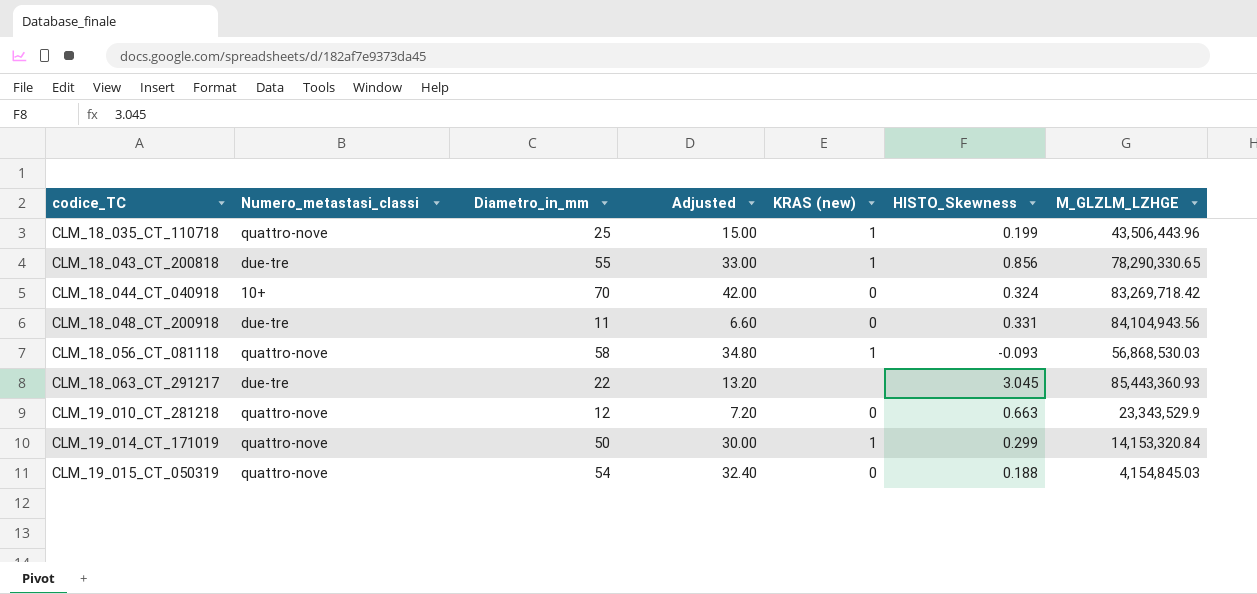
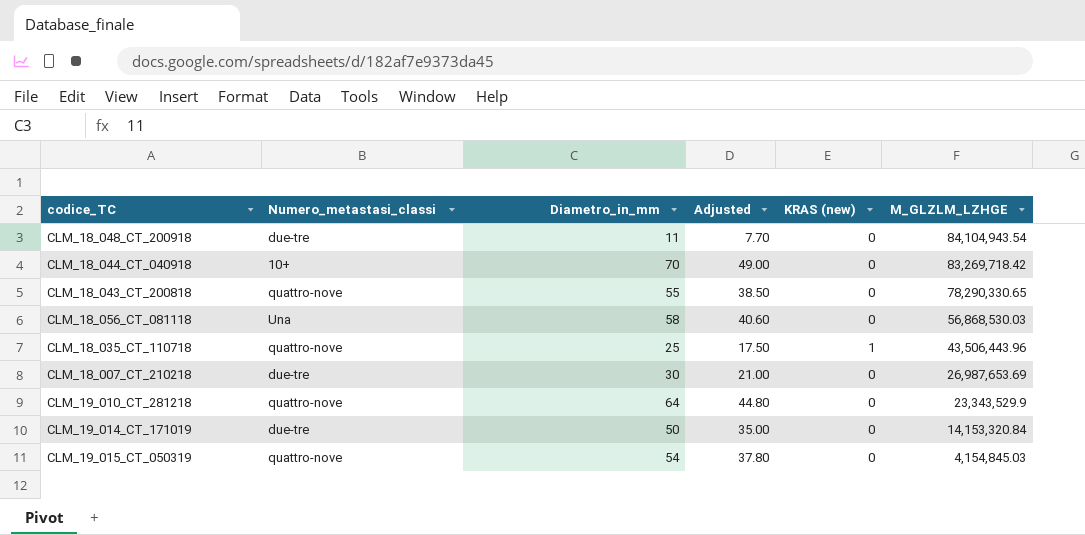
row order: codice_TC ascending -> M_GLZLM_LZHGE descending
column HISTO_Skewness | position: 6 -> none
column Adjusted | formula: [Diametro_in_mm] * 0.6 -> [Diametro_in_mm] * 0.7
row CLM_18_063_CT_291217: due-tre | 22 | 13.20 | none | 3.045 | 85,443,360.93 -> none
CLM_18_048_CT_200918 | M_GLZLM_LZHGE: 84,104,943.56 -> 84,104,943.54
CLM_18_043_CT_200818 | Numero_metastasi_classi: due-tre -> quattro-nove
CLM_18_043_CT_200818 | KRAS (new): 1 -> 0
CLM_18_056_CT_081118 | Numero_metastasi_classi: quattro-nove -> Una
CLM_18_056_CT_081118 | KRAS (new): 1 -> 0
row CLM_18_007_CT_210218: none -> due-tre | 30 | 21.00 | 0 | 26,987,653.69
CLM_19_010_CT_281218 | Diametro_in_mm: 12 -> 64
CLM_19_014_CT_171019 | Numero_metastasi_classi: quattro-nove -> due-tre
CLM_19_014_CT_171019 | KRAS (new): 1 -> 0

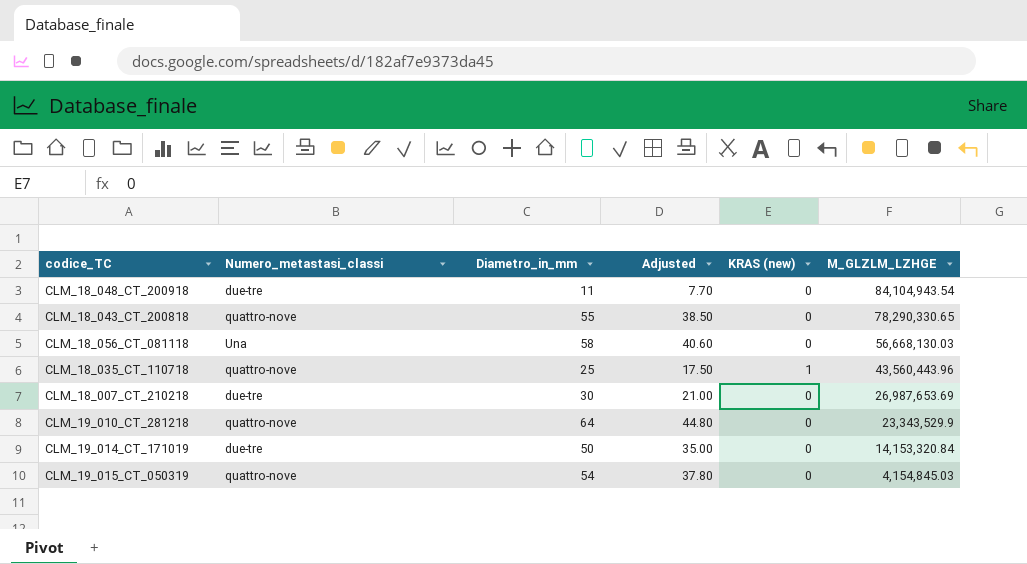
row CLM_18_044_CT_040918: 10+ | 70 | 49.00 | 0 | 83,269,718.42 -> none
CLM_18_056_CT_081118 | M_GLZLM_LZHGE: 56,868,530.03 -> 56,668,130.03
CLM_18_035_CT_110718 | M_GLZLM_LZHGE: 43,506,443.96 -> 43,560,443.96

